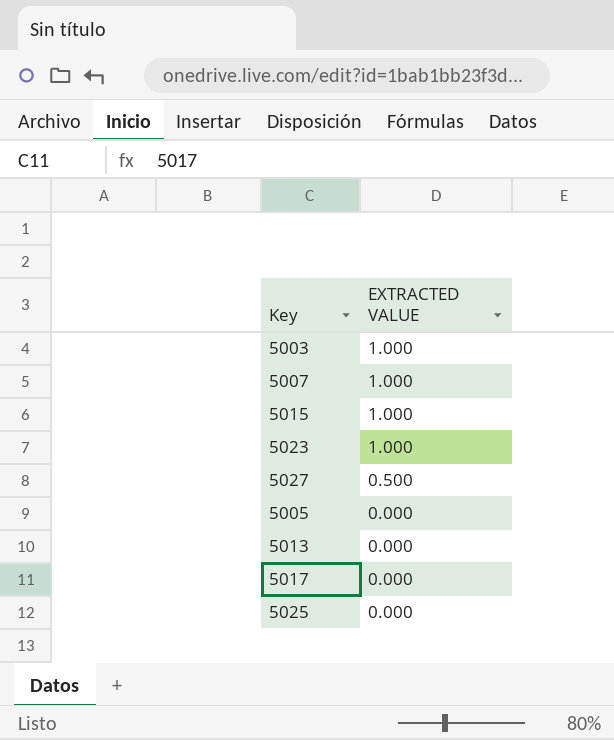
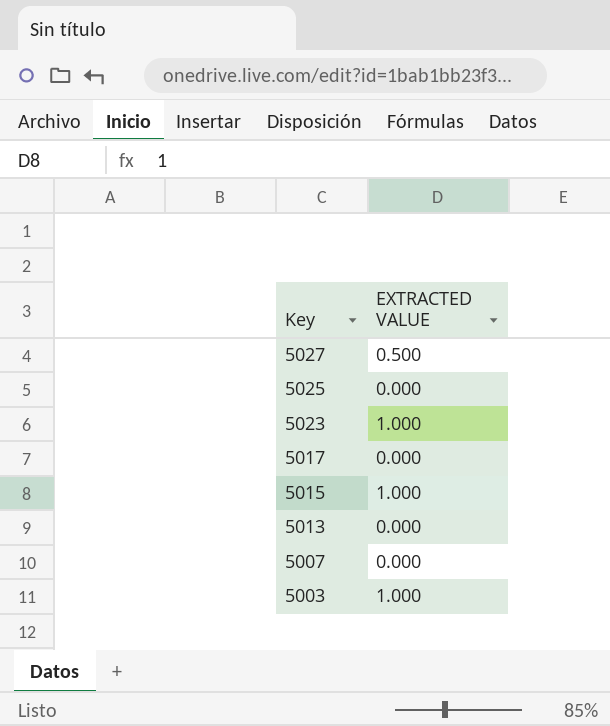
row order: EXTRACTED VALUE descending -> Key descending
row 5005: 0.000 -> none
5007 | EXTRACTED VALUE: 1.000 -> 0.000

